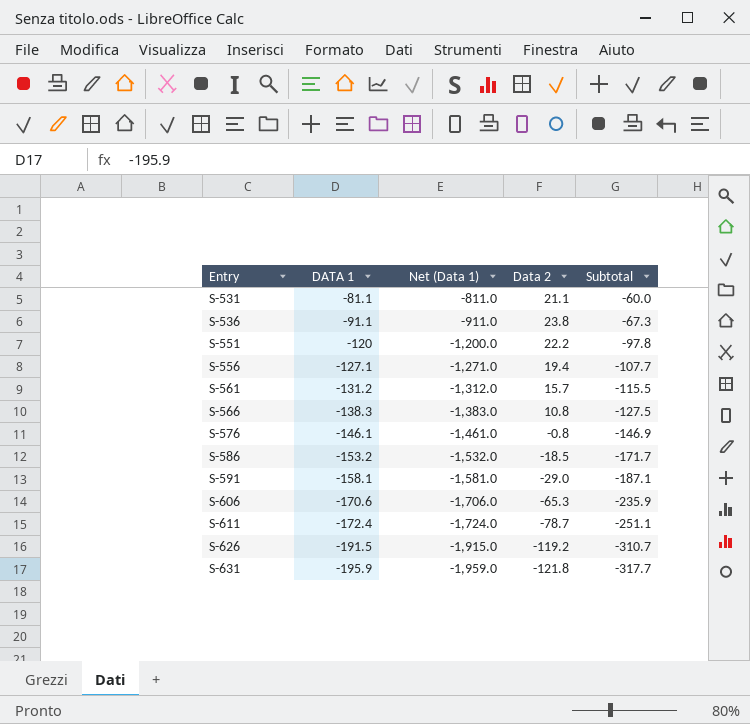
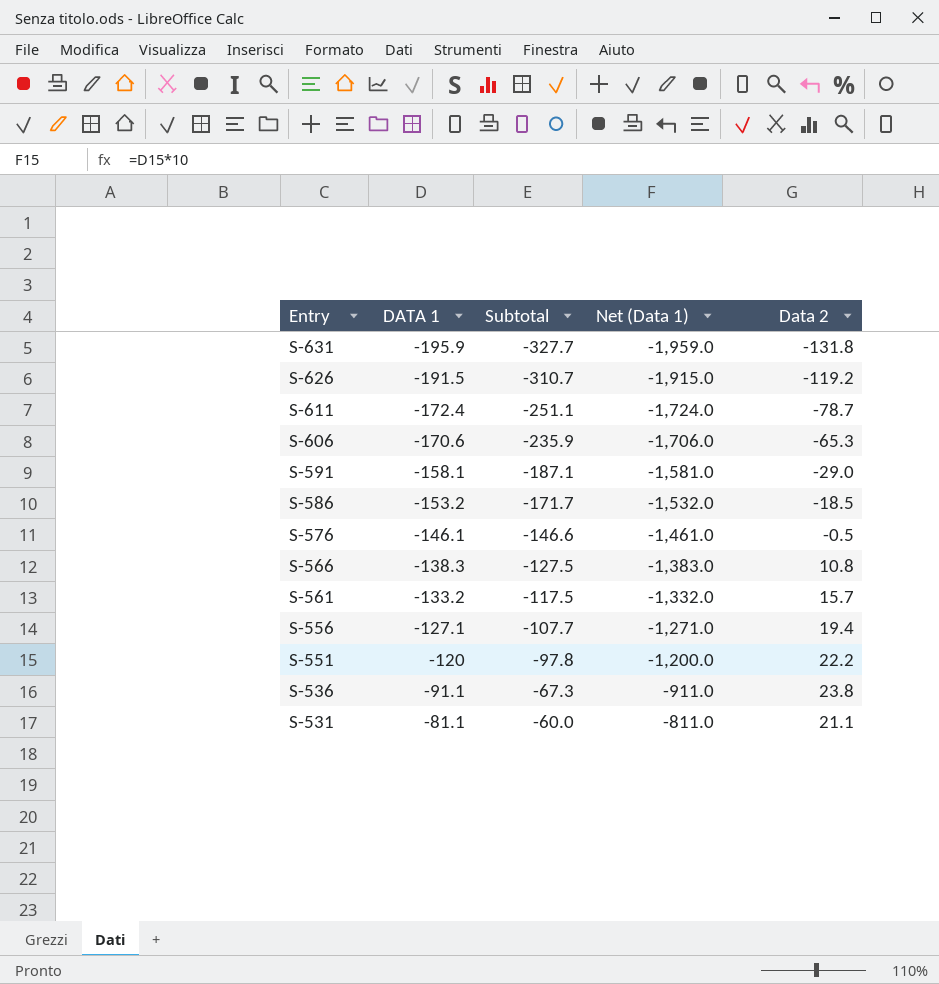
row order: Entry ascending -> Entry descending
column Subtotal | position: 5 -> 3
S-631 | Subtotal: -317.7 -> -327.7
S-631 | Data 2: -121.8 -> -131.8
S-576 | Subtotal: -146.9 -> -146.6
S-576 | Data 2: -0.8 -> -0.5
S-561 | DATA 1: -131.2 -> -133.2
S-561 | Subtotal: -115.5 -> -117.5
S-561 | Net (Data 1): -1,312.0 -> -1,332.0

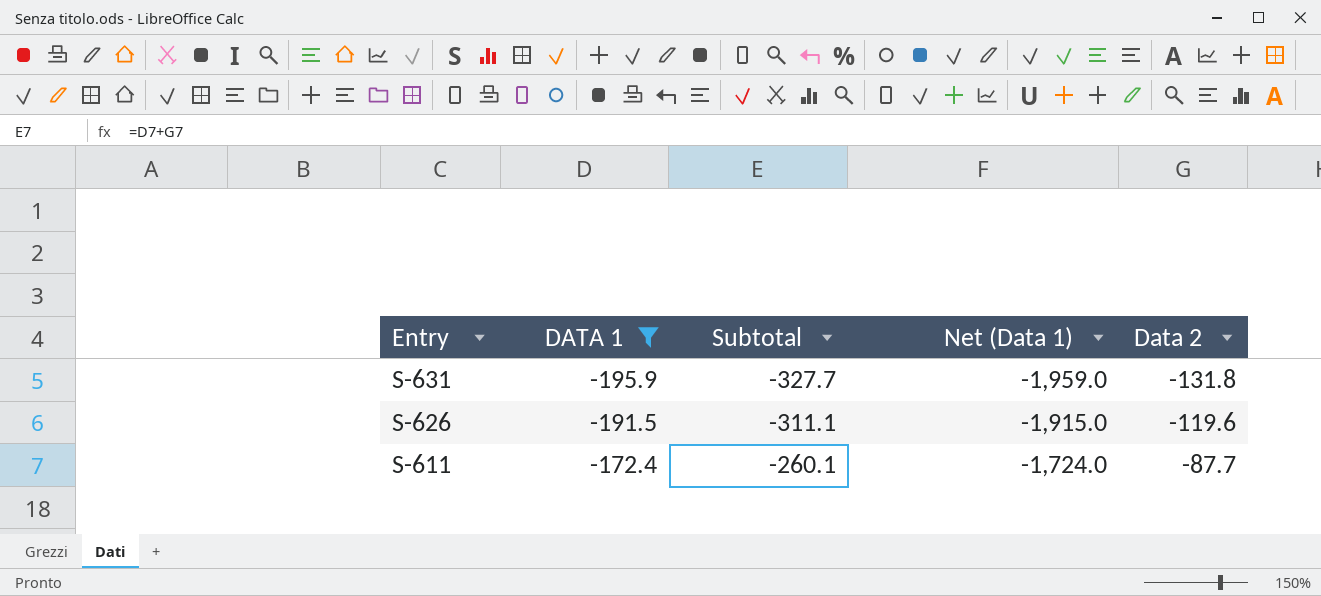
filter: none -> DATA 1 <= -172.4
S-626 | Subtotal: -310.7 -> -311.1
S-626 | Data 2: -119.2 -> -119.6
S-611 | Subtotal: -251.1 -> -260.1
S-611 | Data 2: -78.7 -> -87.7

